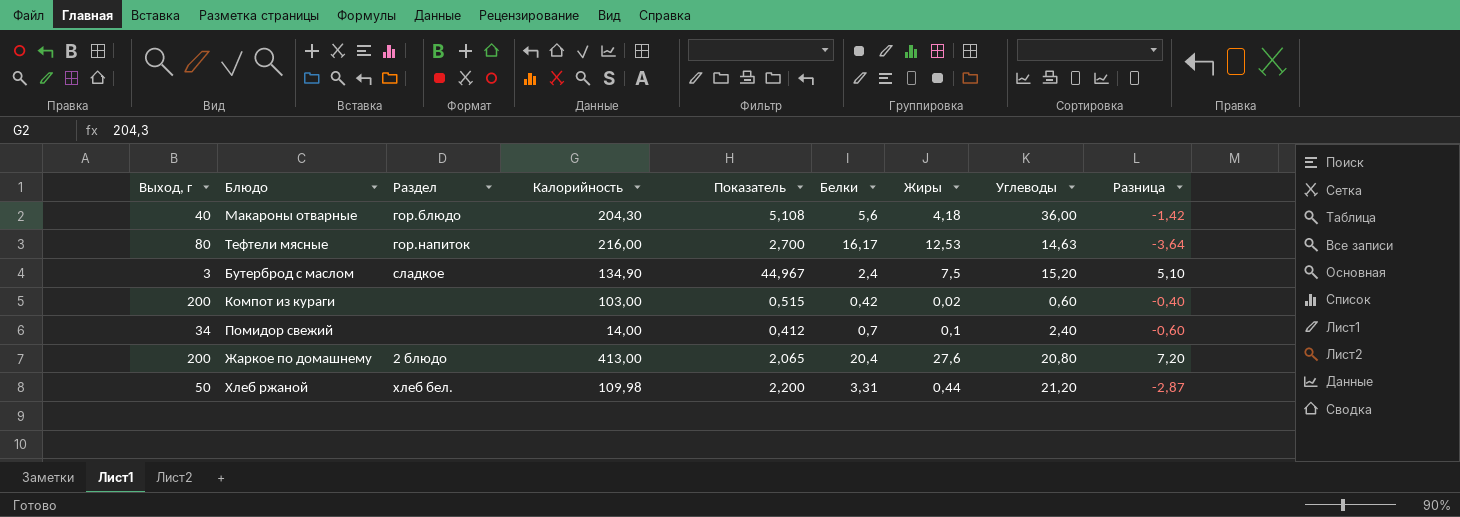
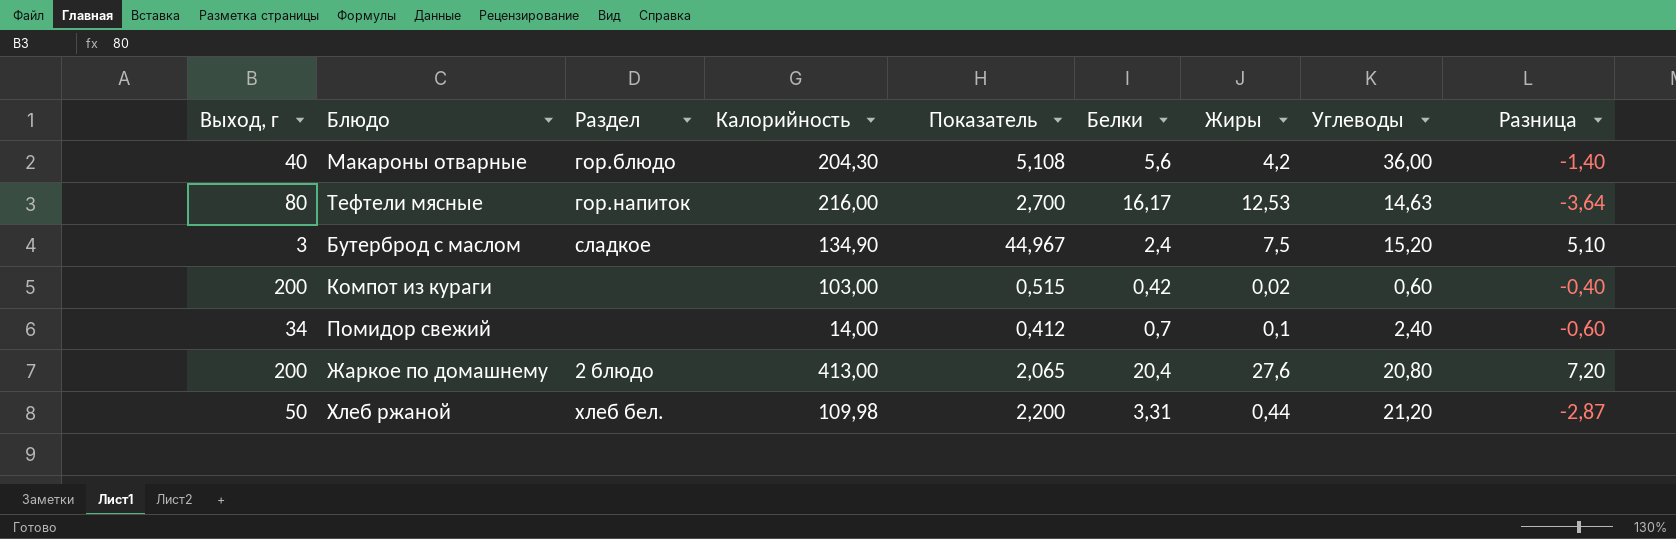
Макароны отварные | Жиры: 4,18 -> 4,2
Макароны отварные | Разница: -1,42 -> -1,40

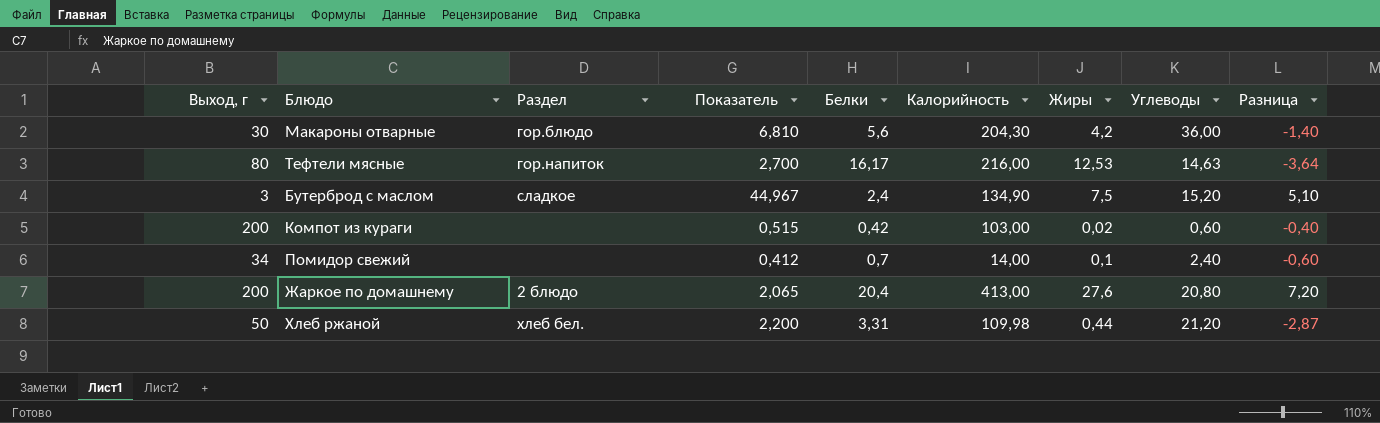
column Калорийность | position: 4 -> 6
Макароны отварные | Выход, г: 40 -> 30
Макароны отварные | Показатель: 5,108 -> 6,810

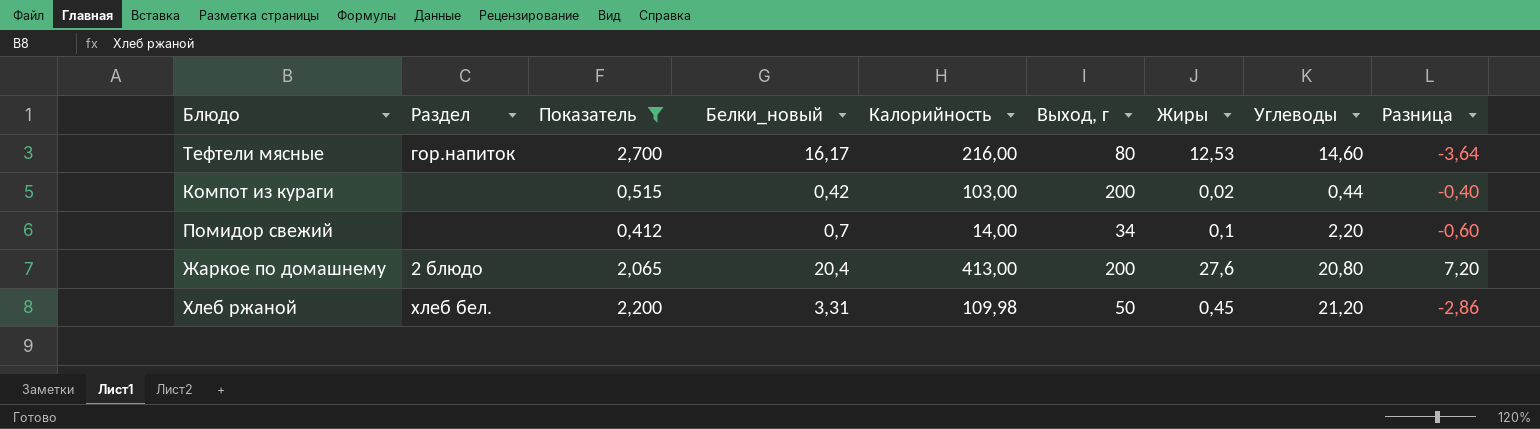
filter: none -> Показатель <= 2,700
column name: Белки -> Белки_новый
column Выход, г | position: 1 -> 6
Тефтели мясные | Углеводы: 14,63 -> 14,60
Компот из кураги | Углеводы: 0,60 -> 0,44
Помидор свежий | Углеводы: 2,40 -> 2,20
Хлеб ржаной | Жиры: 0,44 -> 0,45
Хлеб ржаной | Разница: -2,87 -> -2,86

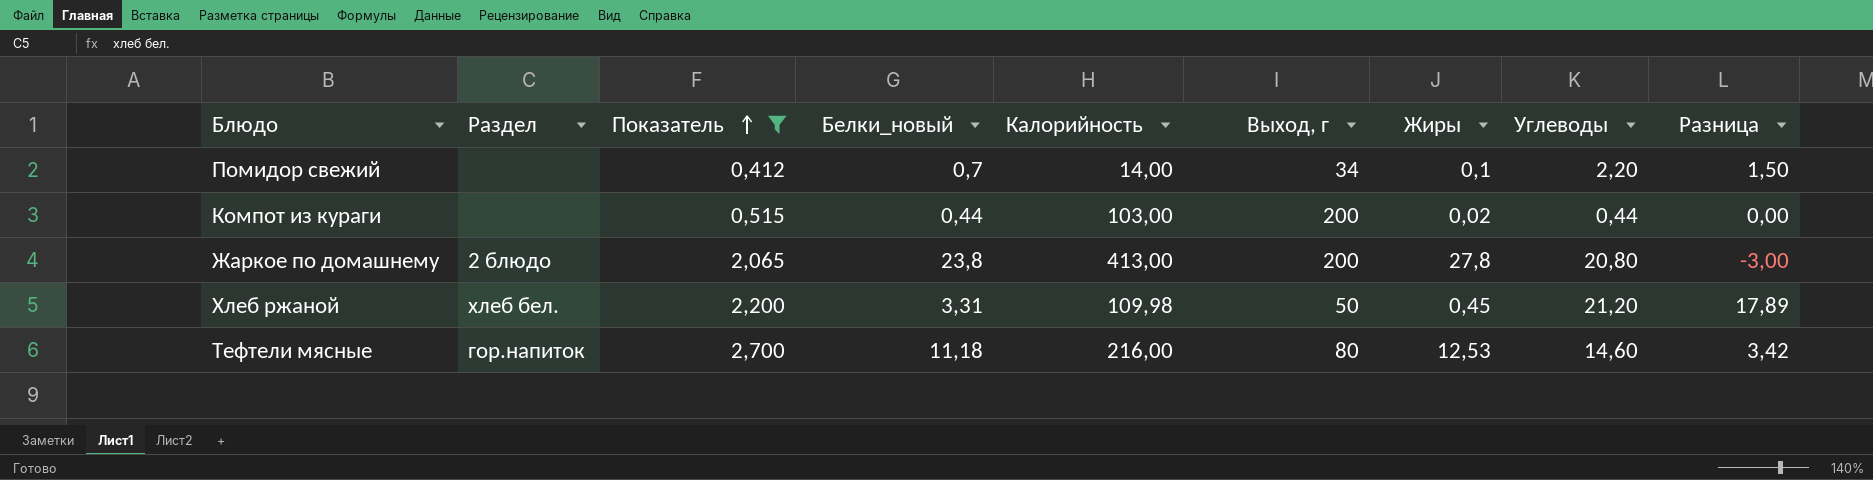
row order: none -> Показатель ascending
column Разница | formula: [Жиры] - [Белки_новый] -> [Углеводы] - [Белки_новый]
Компот из кураги | Белки_новый: 0,42 -> 0,44
Жаркое по домашнему | Белки_новый: 20,4 -> 23,8
Жаркое по домашнему | Жиры: 27,6 -> 27,8
Тефтели мясные | Белки_новый: 16,17 -> 11,18

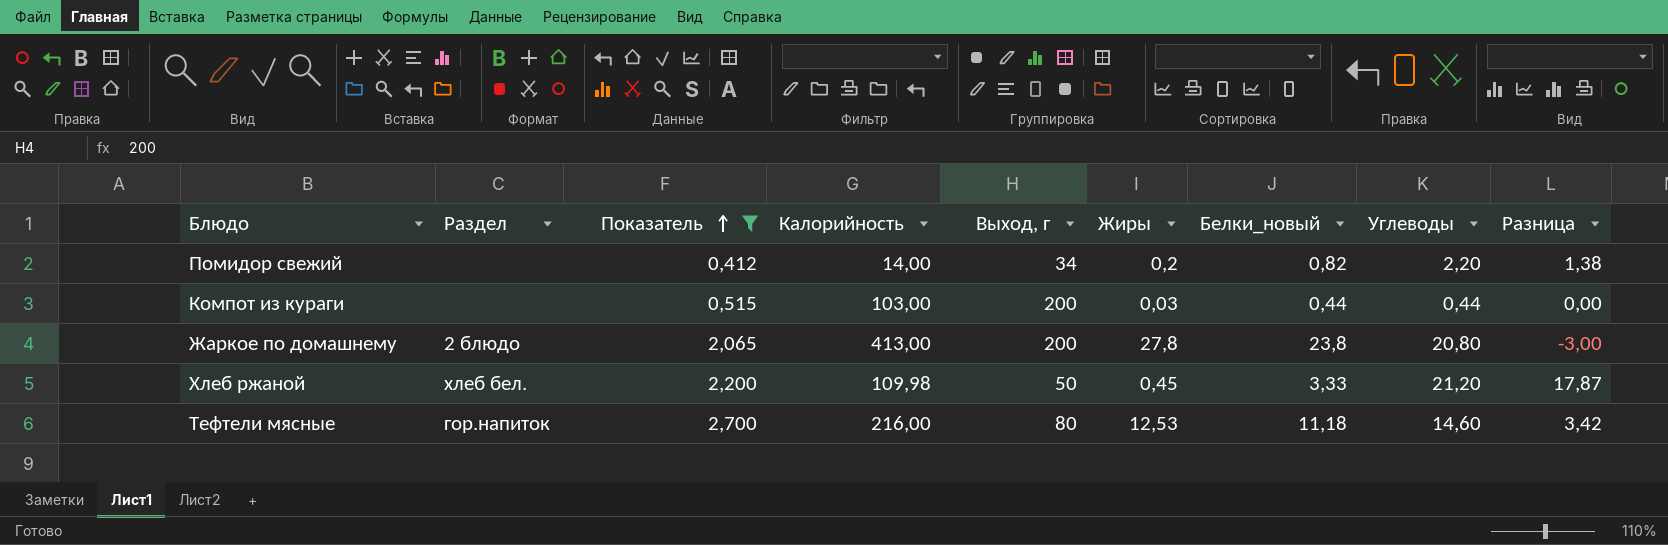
column Белки_новый | position: 4 -> 7
Помидор свежий | Жиры: 0,1 -> 0,2
Помидор свежий | Белки_новый: 0,7 -> 0,82
Помидор свежий | Разница: 1,50 -> 1,38
Компот из кураги | Жиры: 0,02 -> 0,03
Хлеб ржаной | Белки_новый: 3,31 -> 3,33
Хлеб ржаной | Разница: 17,89 -> 17,87

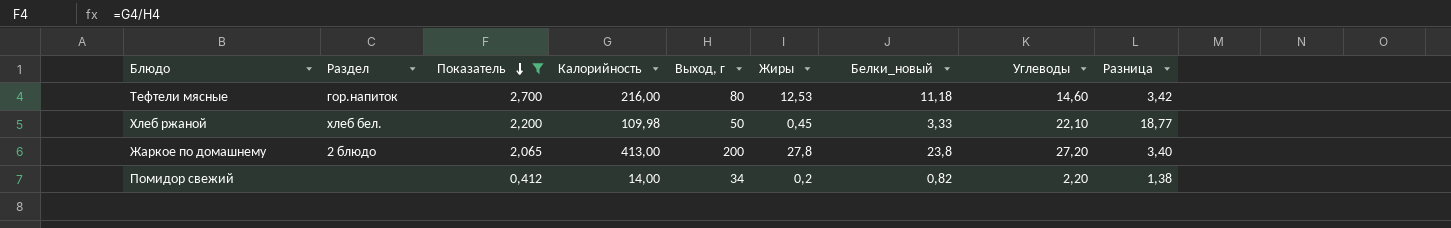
row order: Показатель ascending -> Показатель descending
row Компот из кураги: none | 0,515 | 103,00 | 200 | 0,03 | 0,44 | 0,44 | 0,00 -> none
Хлеб ржаной | Углеводы: 21,20 -> 22,10
Хлеб ржаной | Разница: 17,87 -> 18,77
Жаркое по домашнему | Углеводы: 20,80 -> 27,20
Жаркое по домашнему | Разница: -3,00 -> 3,40

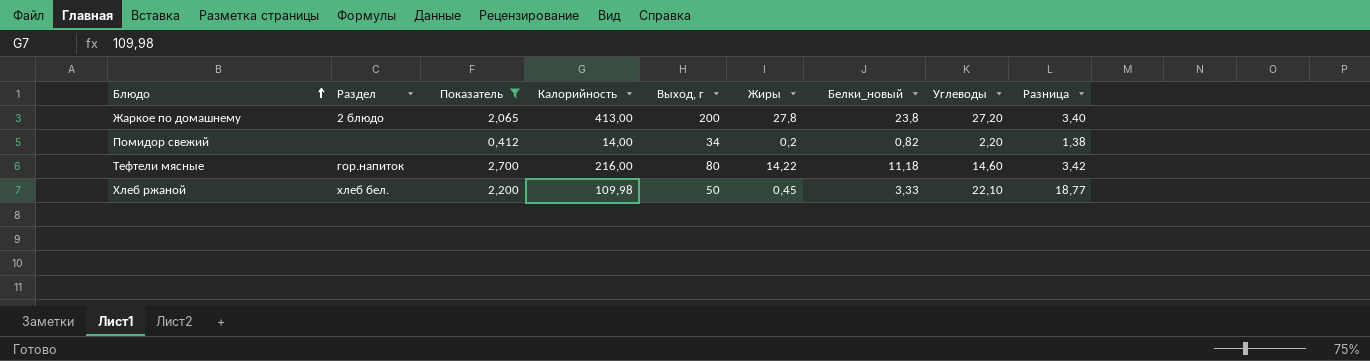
row order: Показатель descending -> Блюдо ascending
Тефтели мясные | Жиры: 12,53 -> 14,22

